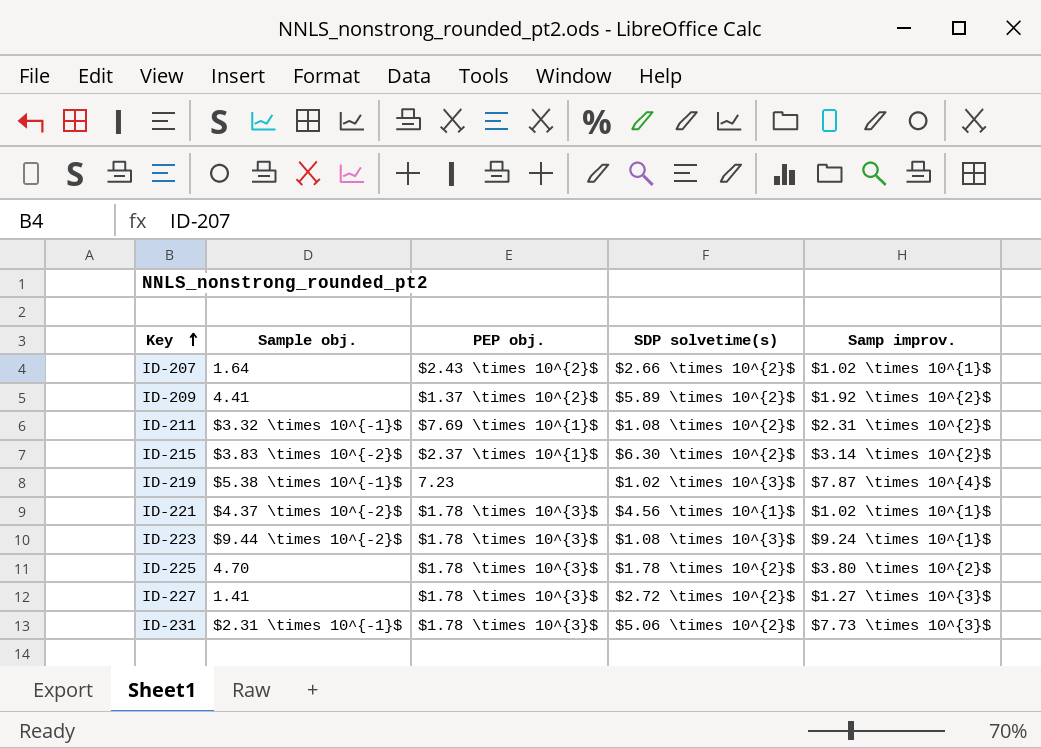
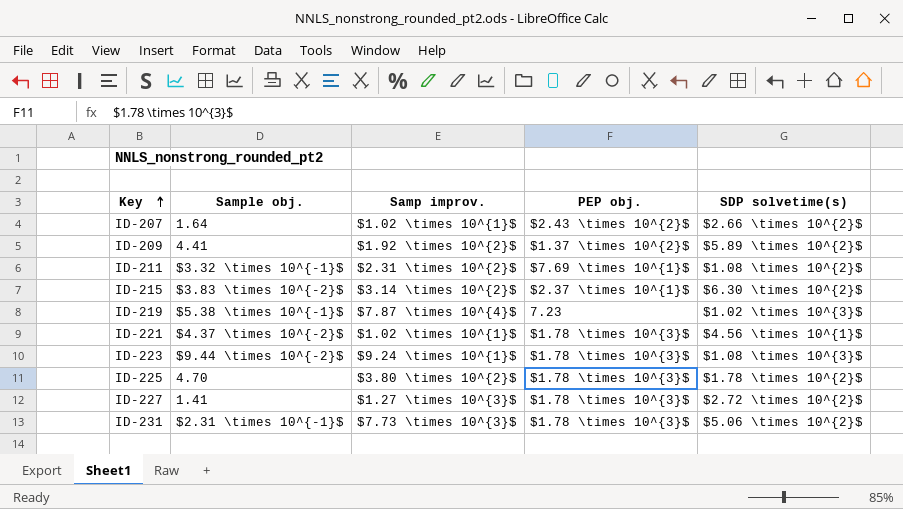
column Samp improv. | position: 5 -> 3

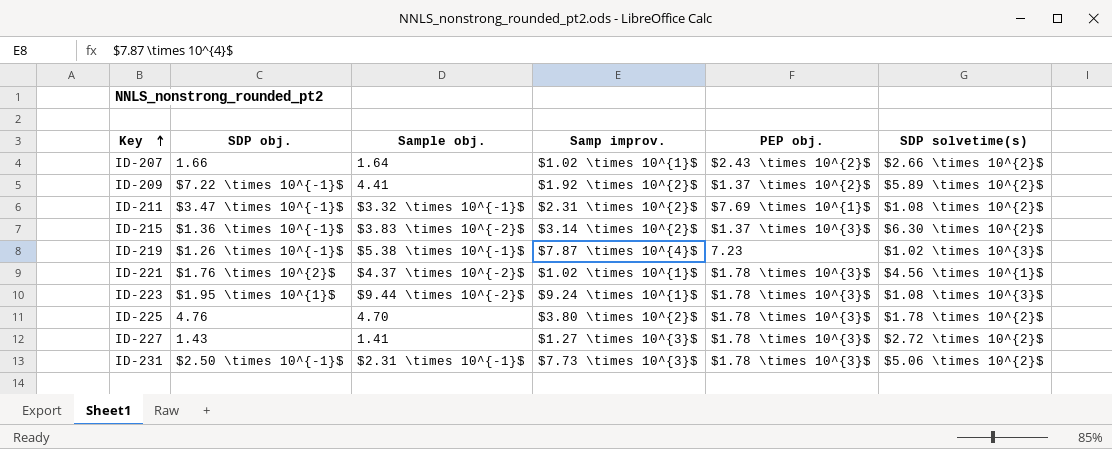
column SDP obj. | position: none -> 2
ID-215 | PEP obj.: $2.37 \times 10^{1}$ -> $1.37 \times 10^{3}$

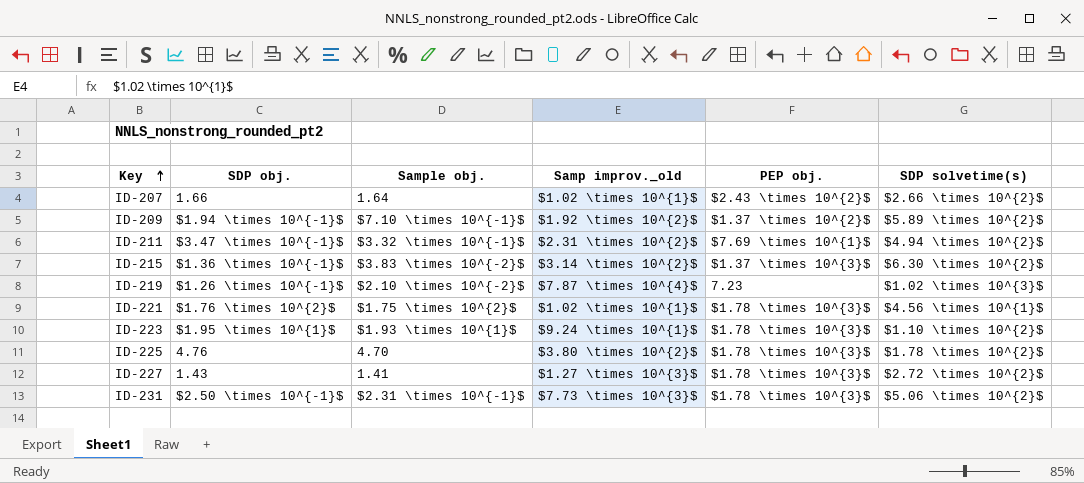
column name: Samp improv. -> Samp improv._old
ID-209 | SDP obj.: $7.22 \times 10^{-1}$ -> $1.94 \times 10^{-1}$
ID-209 | Sample obj.: 4.41 -> $7.10 \times 10^{-1}$
ID-211 | SDP solvetime(s): $1.08 \times 10^{2}$ -> $4.94 \times 10^{2}$
ID-219 | Sample obj.: $5.38 \times 10^{-1}$ -> $2.10 \times 10^{-2}$
ID-221 | Sample obj.: $4.37 \times 10^{-2}$ -> $1.75 \times 10^{2}$
ID-223 | Sample obj.: $9.44 \times 10^{-2}$ -> $1.93 \times 10^{1}$
ID-223 | SDP solvetime(s): $1.08 \times 10^{3}$ -> $1.10 \times 10^{2}$

